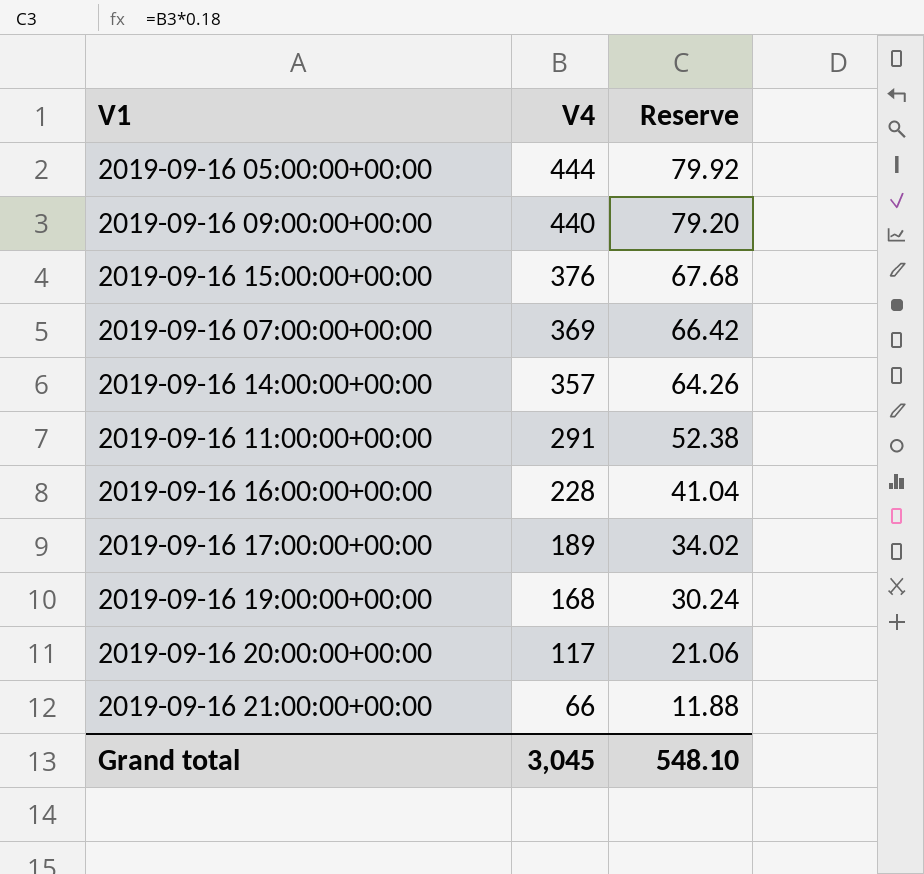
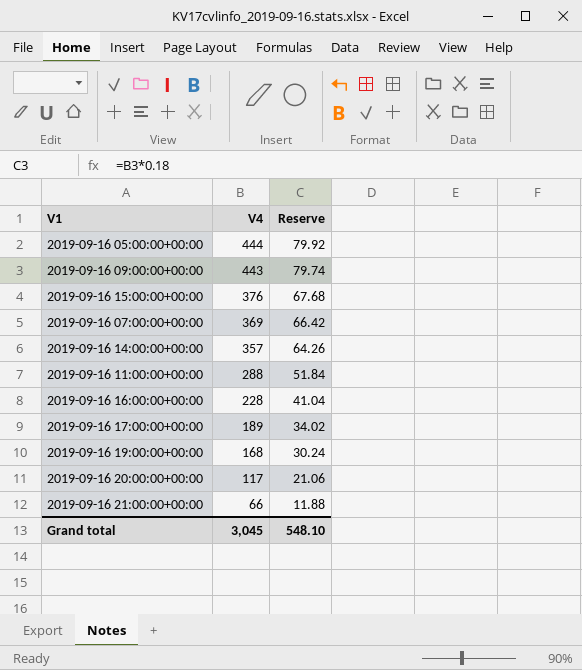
2019-09-16 09:00:00+00:00 | V4: 440 -> 443
2019-09-16 09:00:00+00:00 | Reserve: 79.20 -> 79.74
2019-09-16 11:00:00+00:00 | V4: 291 -> 288
2019-09-16 11:00:00+00:00 | Reserve: 52.38 -> 51.84

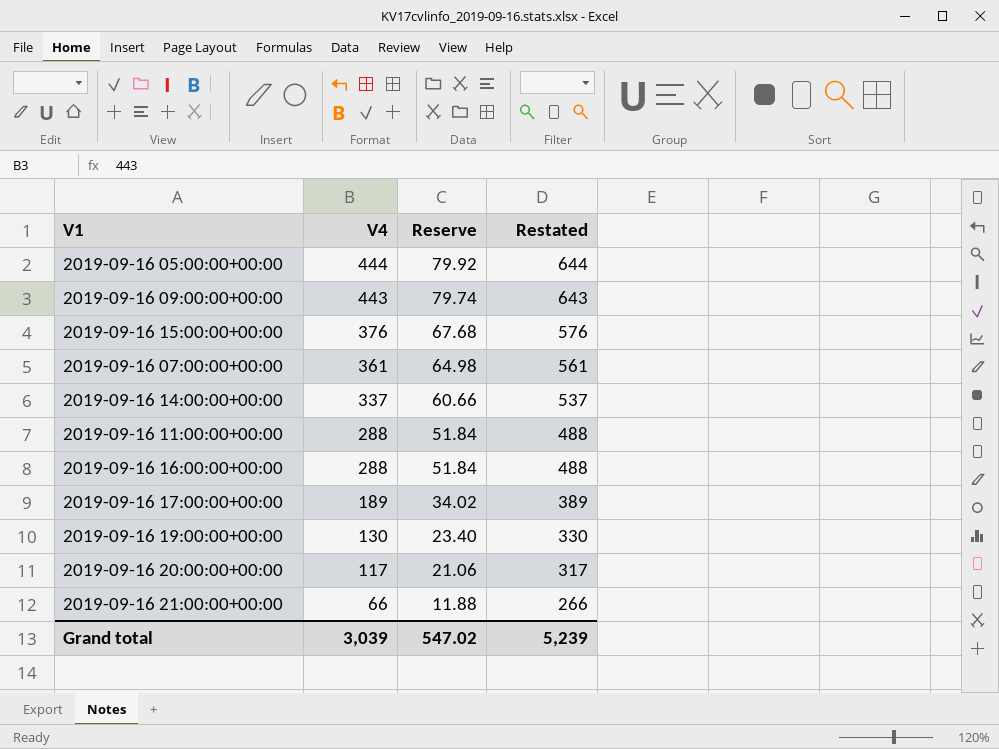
column Restated | formula: none -> [V4] + 200
2019-09-16 07:00:00+00:00 | V4: 369 -> 361
2019-09-16 07:00:00+00:00 | Reserve: 66.42 -> 64.98
2019-09-16 14:00:00+00:00 | V4: 357 -> 337
2019-09-16 14:00:00+00:00 | Reserve: 64.26 -> 60.66
2019-09-16 16:00:00+00:00 | V4: 228 -> 288
2019-09-16 16:00:00+00:00 | Reserve: 41.04 -> 51.84
2019-09-16 19:00:00+00:00 | V4: 168 -> 130
2019-09-16 19:00:00+00:00 | Reserve: 30.24 -> 23.40
Grand total | V4: 3,045 -> 3,039
Grand total | Reserve: 548.10 -> 547.02

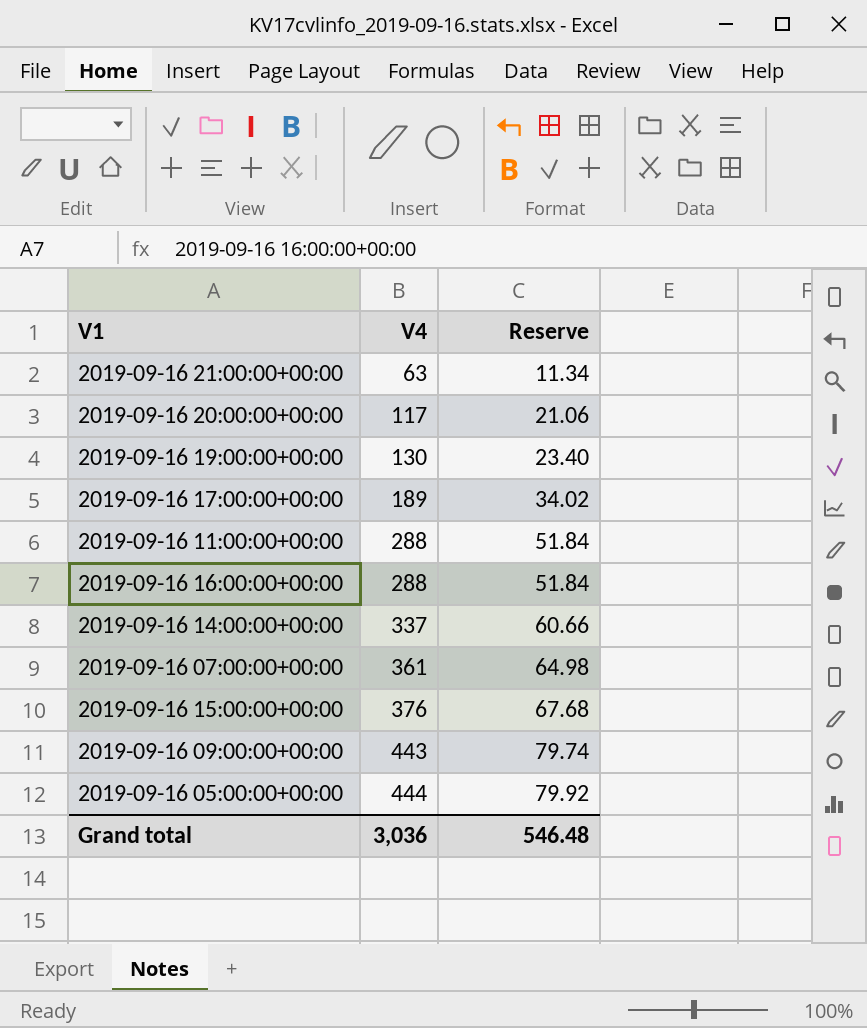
row order: V4 descending -> V4 ascending
column Restated | formula: [V4] + 200 -> none
2019-09-16 21:00:00+00:00 | V4: 66 -> 63
2019-09-16 21:00:00+00:00 | Reserve: 11.88 -> 11.34
Grand total | V4: 3,039 -> 3,036
Grand total | Reserve: 547.02 -> 546.48

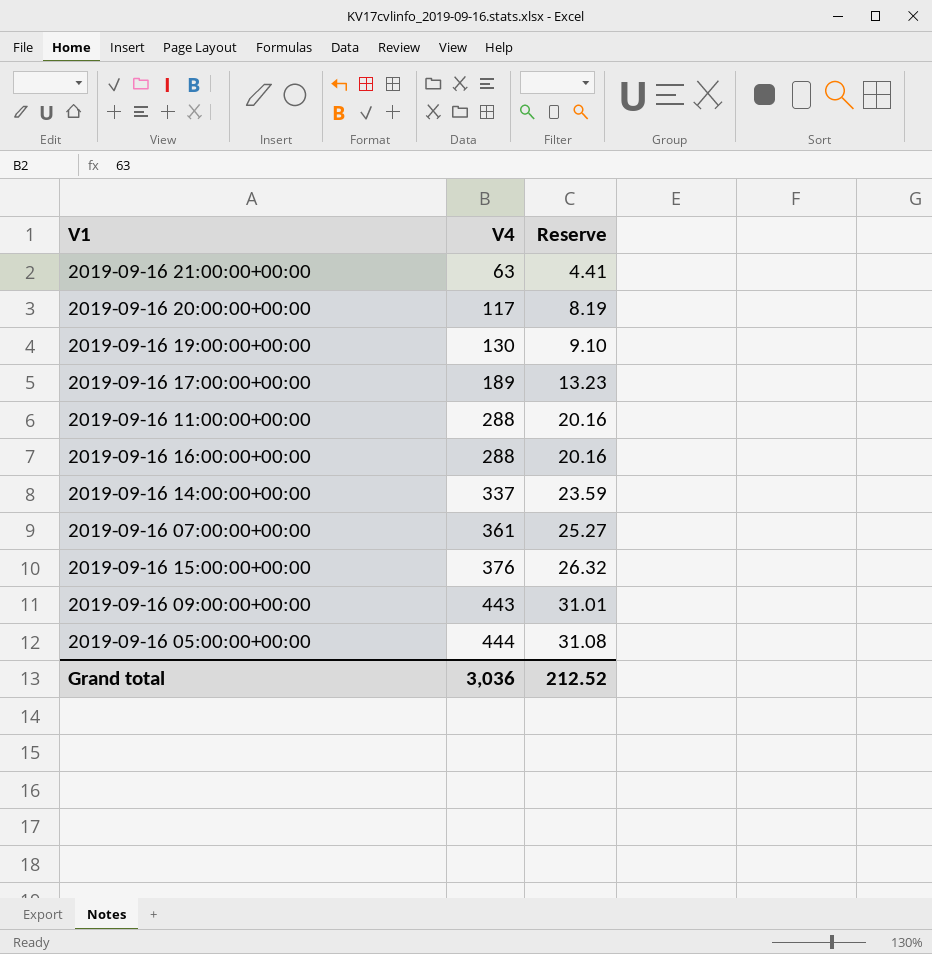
column Reserve | formula: [V4] * 0.18 -> [V4] * 0.07
Grand total | Reserve: 546.48 -> 212.52

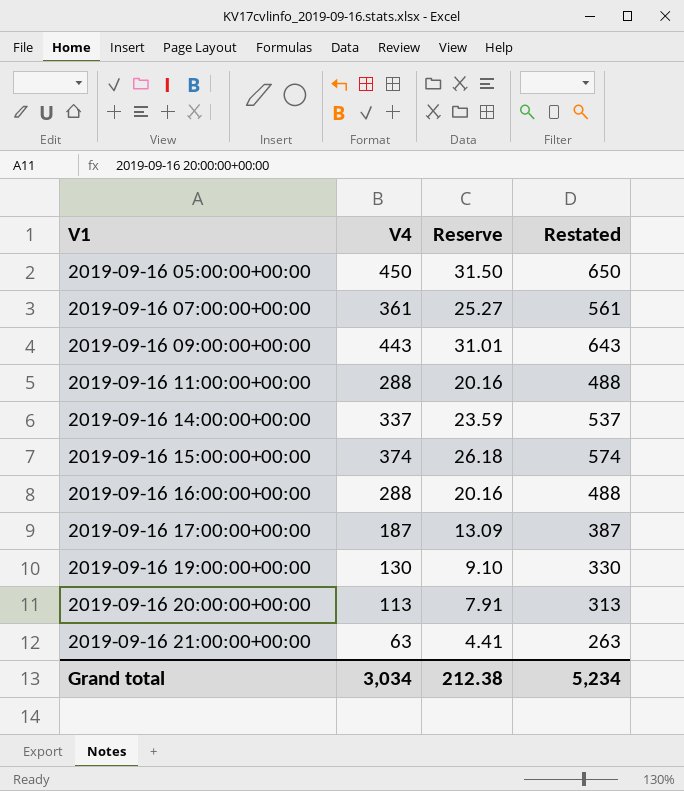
row order: V4 ascending -> V1 ascending
column Restated | formula: none -> [V4] + 200
2019-09-16 05:00:00+00:00 | V4: 444 -> 450
2019-09-16 05:00:00+00:00 | Reserve: 31.08 -> 31.50
2019-09-16 15:00:00+00:00 | V4: 376 -> 374
2019-09-16 15:00:00+00:00 | Reserve: 26.32 -> 26.18
2019-09-16 17:00:00+00:00 | V4: 189 -> 187
2019-09-16 17:00:00+00:00 | Reserve: 13.23 -> 13.09
2019-09-16 20:00:00+00:00 | V4: 117 -> 113
2019-09-16 20:00:00+00:00 | Reserve: 8.19 -> 7.91
Grand total | V4: 3,036 -> 3,034
Grand total | Reserve: 212.52 -> 212.38

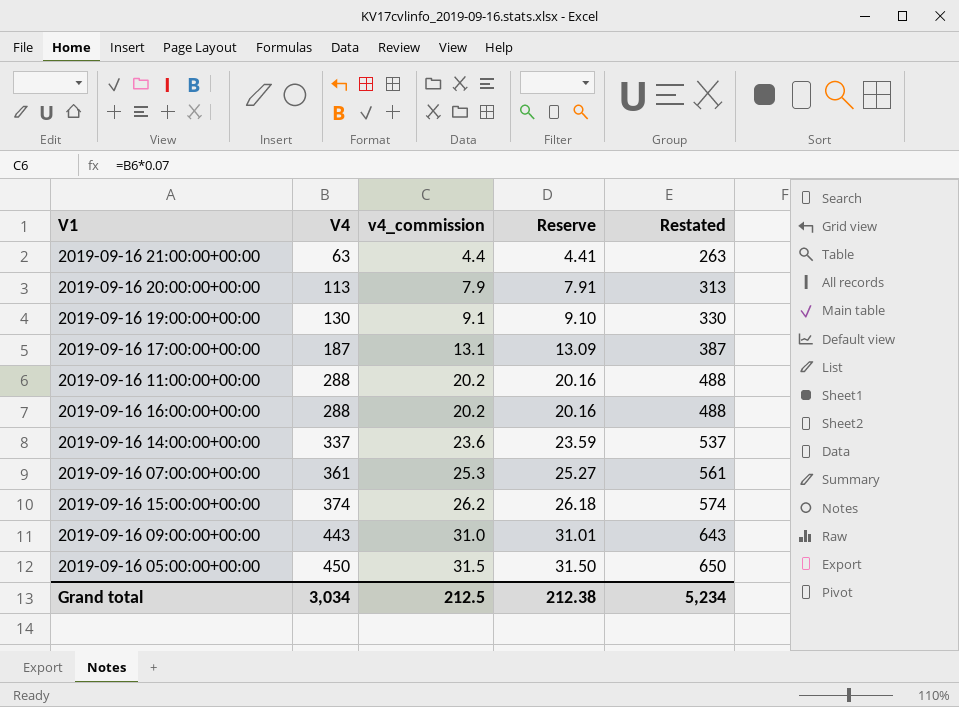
row order: V1 ascending -> V4 ascending
column v4_commission | formula: none -> [V4] * 0.07

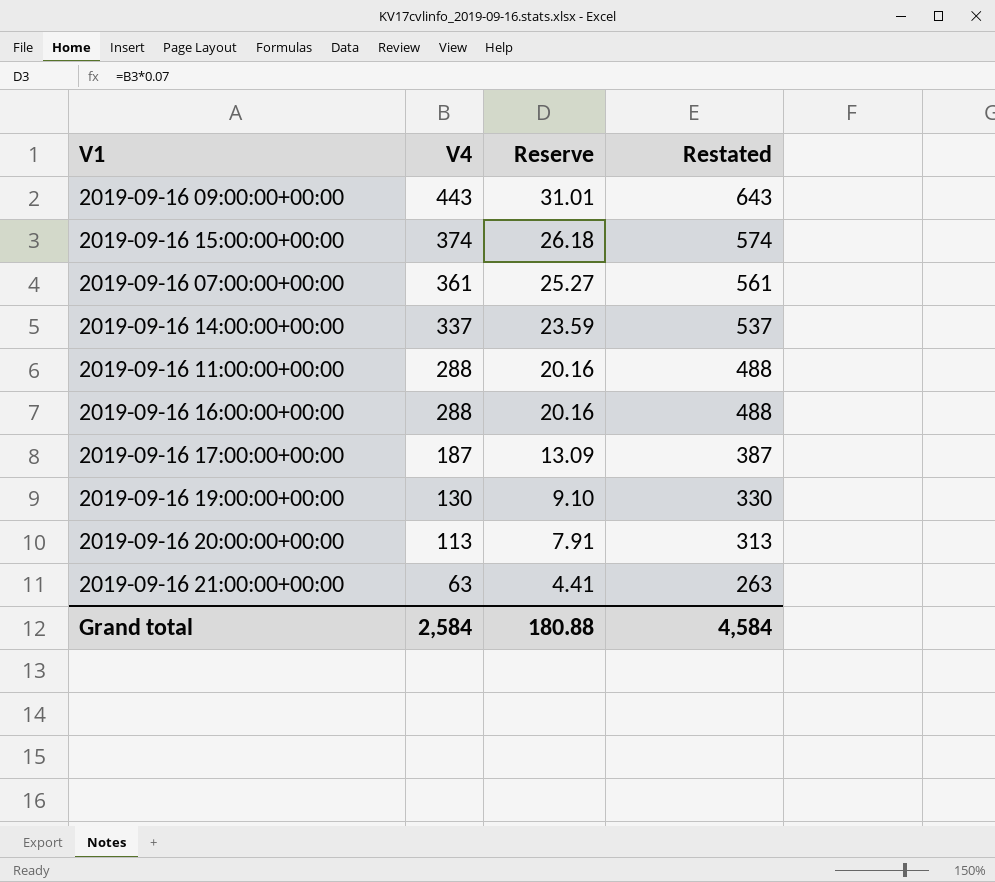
row order: V4 ascending -> V4 descending
column v4_commission | formula: [V4] * 0.07 -> none
row 2019-09-16 05:00:00+00:00: 450 | 31.5 | 31.50 | 650 -> none
Grand total | V4: 3,034 -> 2,584
Grand total | Reserve: 212.38 -> 180.88
Grand total | Restated: 5,234 -> 4,584

